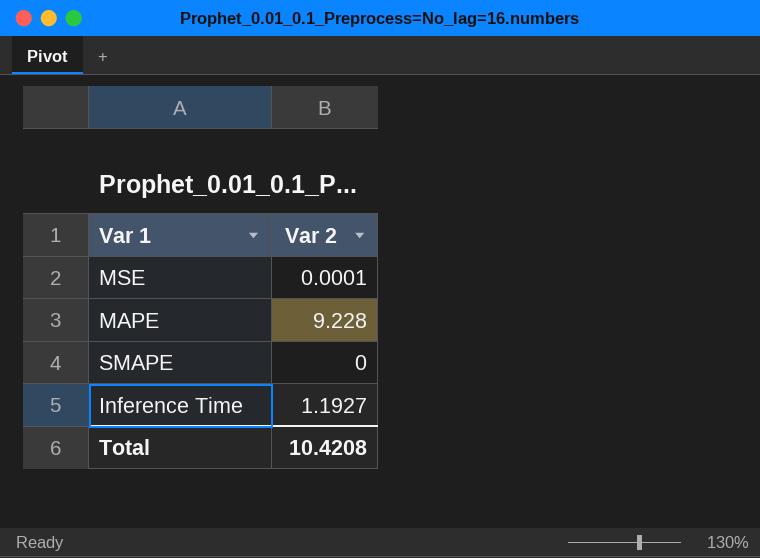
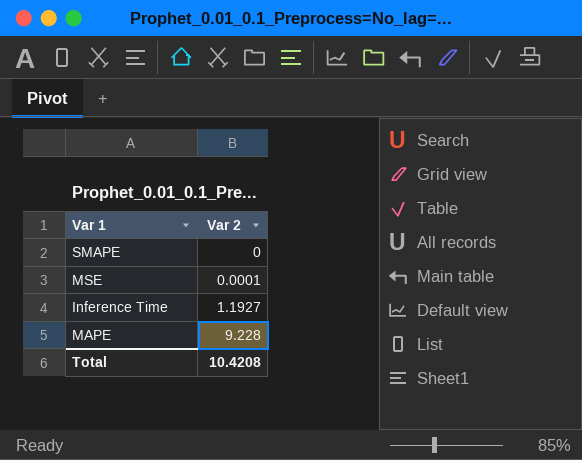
row order: none -> Var 2 ascending

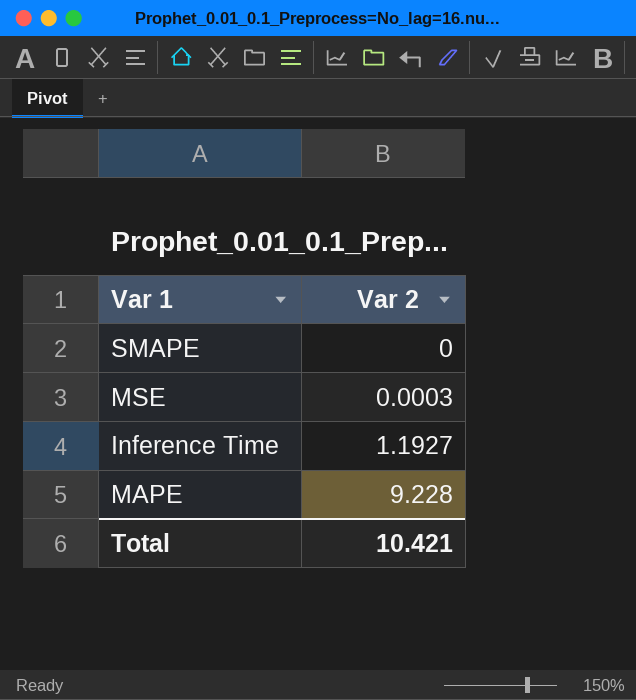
MSE | Var 2: 0.0001 -> 0.0003
Total | Var 2: 10.4208 -> 10.421

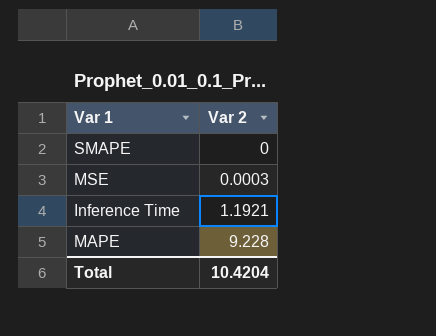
Inference Time | Var 2: 1.1927 -> 1.1921
Total | Var 2: 10.421 -> 10.4204

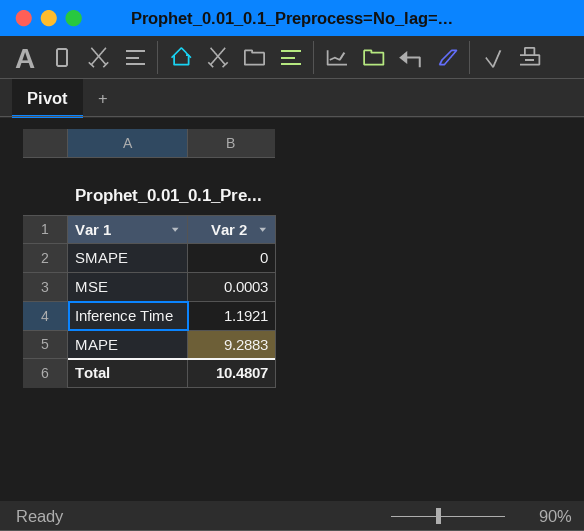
MAPE | Var 2: 9.228 -> 9.2883
Total | Var 2: 10.4204 -> 10.4807

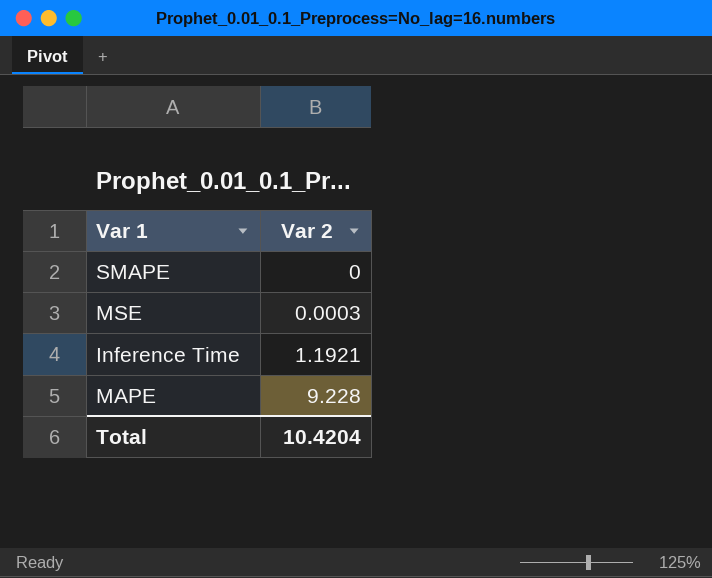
MAPE | Var 2: 9.2883 -> 9.228
Total | Var 2: 10.4807 -> 10.4204

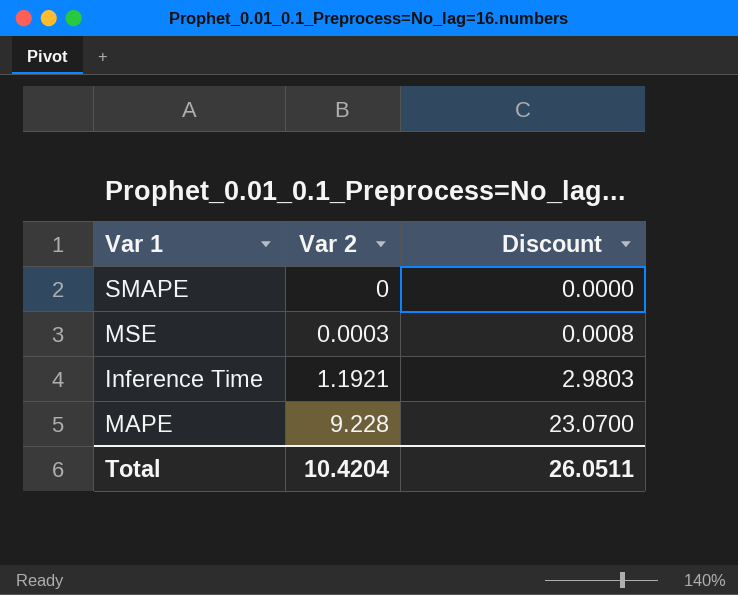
column Discount | formula: none -> [Var 2] * 2.5

